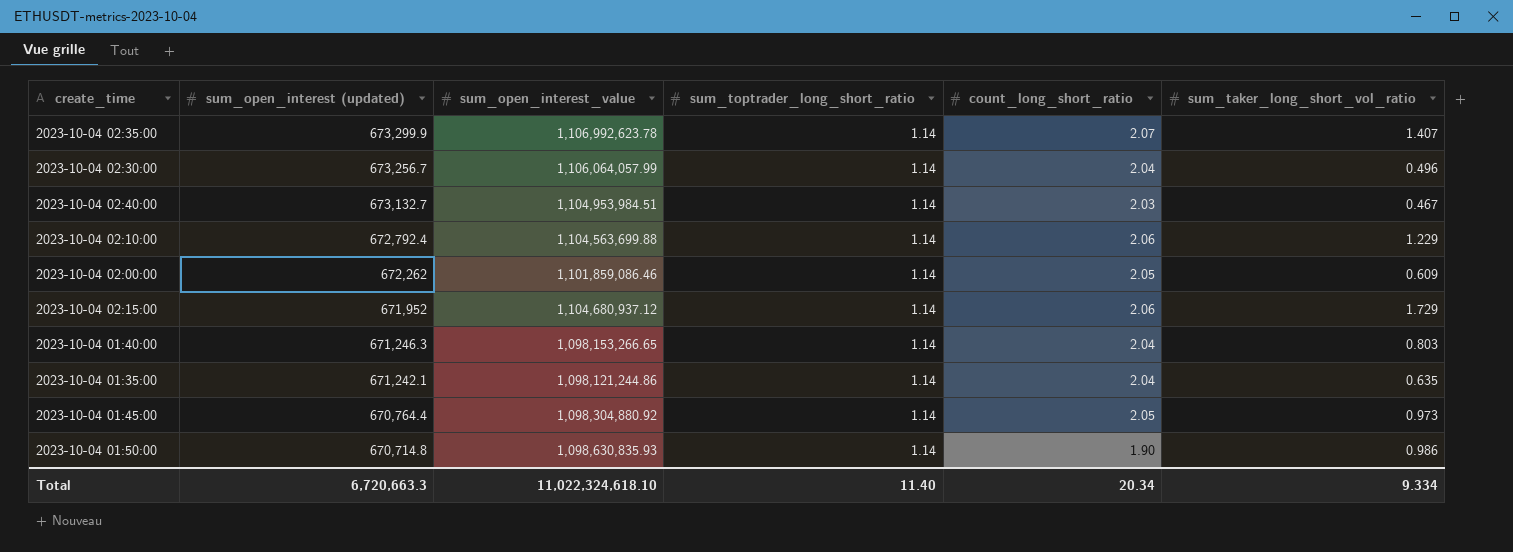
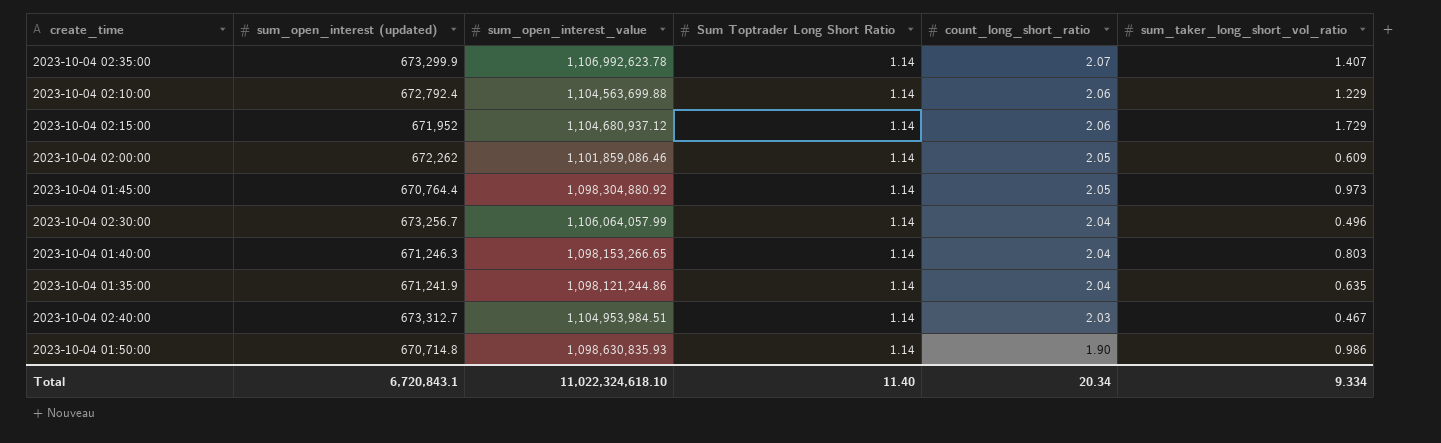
row order: sum_open_interest (updated) descending -> count_long_short_ratio descending
column name: sum_toptrader_long_short_ratio -> Sum Toptrader Long Short Ratio
2023-10-04 01:35:00 | sum_open_interest (updated): 671,242.1 -> 671,241.9
2023-10-04 02:40:00 | sum_open_interest (updated): 673,132.7 -> 673,312.7
Total | sum_open_interest (updated): 6,720,663.3 -> 6,720,843.1

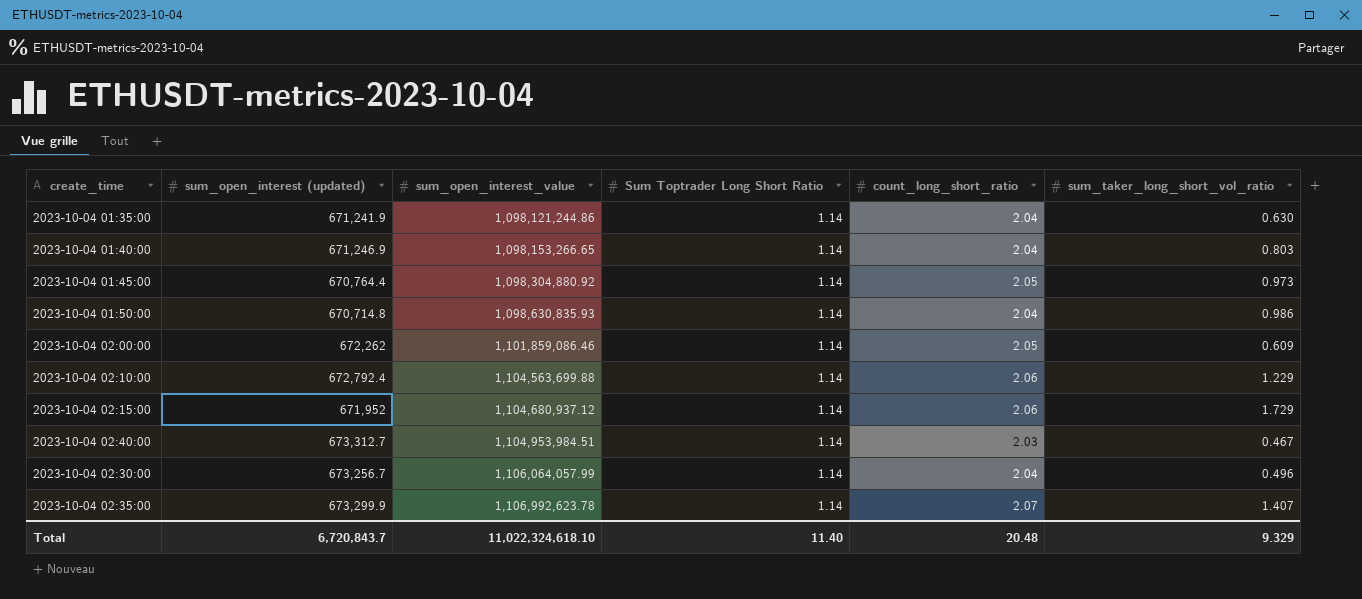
row order: count_long_short_ratio descending -> sum_open_interest_value ascending
2023-10-04 01:35:00 | sum_taker_long_short_vol_ratio: 0.635 -> 0.630
2023-10-04 01:40:00 | sum_open_interest (updated): 671,246.3 -> 671,246.9
2023-10-04 01:50:00 | count_long_short_ratio: 1.90 -> 2.04
Total | sum_open_interest (updated): 6,720,843.1 -> 6,720,843.7
Total | count_long_short_ratio: 20.34 -> 20.48
Total | sum_taker_long_short_vol_ratio: 9.334 -> 9.329

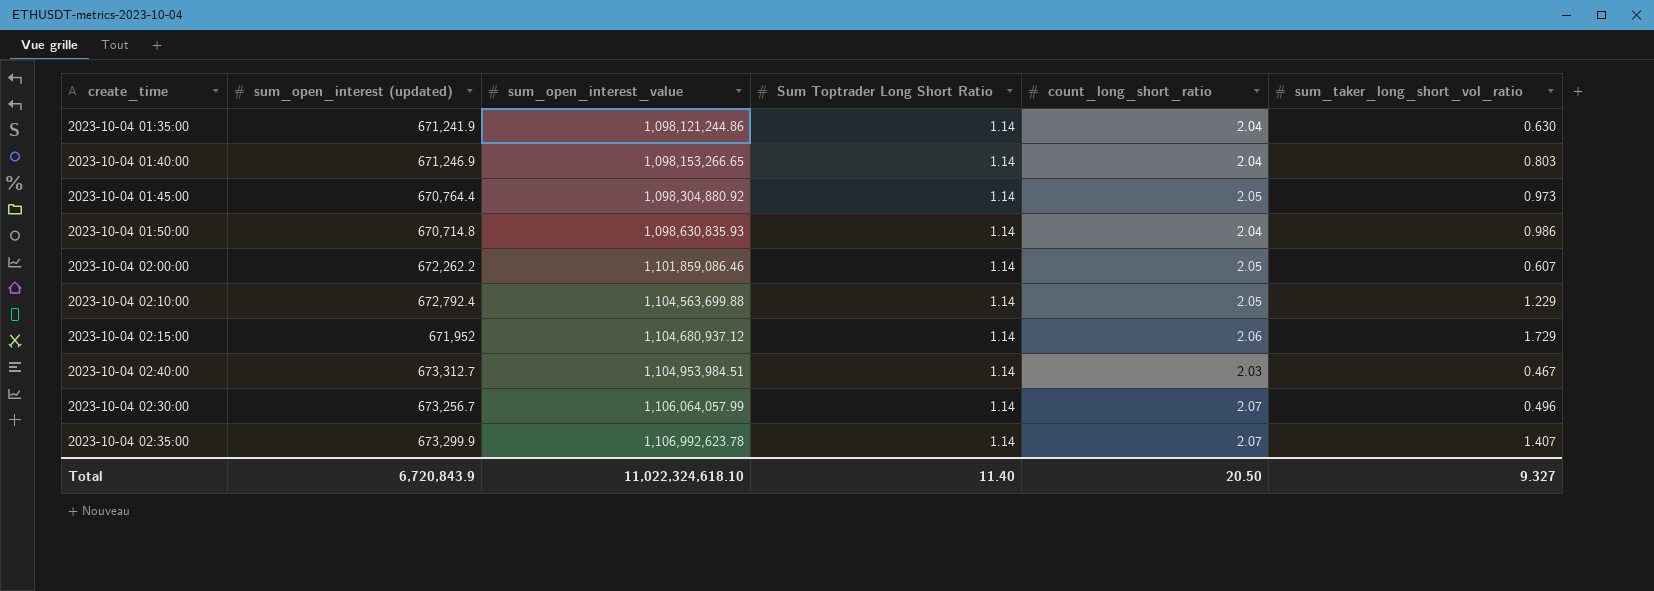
2023-10-04 02:00:00 | sum_open_interest (updated): 672,262 -> 672,262.2
2023-10-04 02:00:00 | sum_taker_long_short_vol_ratio: 0.609 -> 0.607
2023-10-04 02:10:00 | count_long_short_ratio: 2.06 -> 2.05
2023-10-04 02:30:00 | count_long_short_ratio: 2.04 -> 2.07
Total | sum_open_interest (updated): 6,720,843.7 -> 6,720,843.9
Total | count_long_short_ratio: 20.48 -> 20.50
Total | sum_taker_long_short_vol_ratio: 9.329 -> 9.327

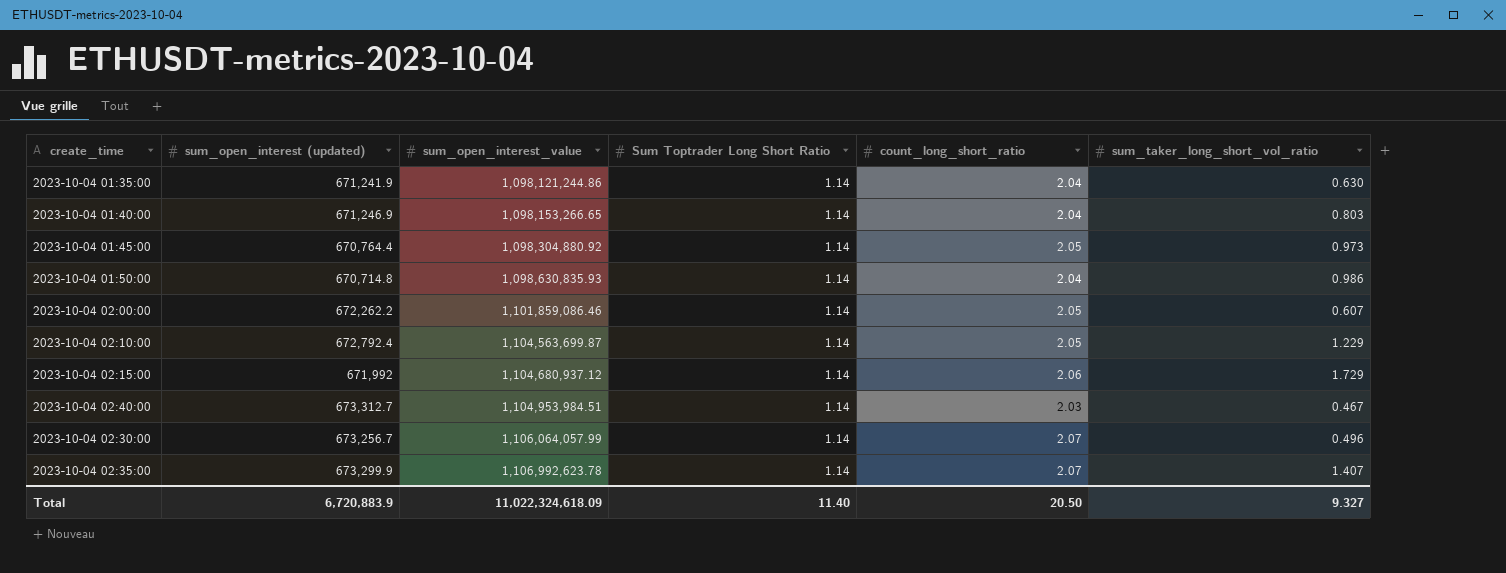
2023-10-04 02:10:00 | sum_open_interest_value: 1,104,563,699.88 -> 1,104,563,699.87
2023-10-04 02:15:00 | sum_open_interest (updated): 671,952 -> 671,992
Total | sum_open_interest (updated): 6,720,843.9 -> 6,720,883.9
Total | sum_open_interest_value: 11,022,324,618.10 -> 11,022,324,618.09

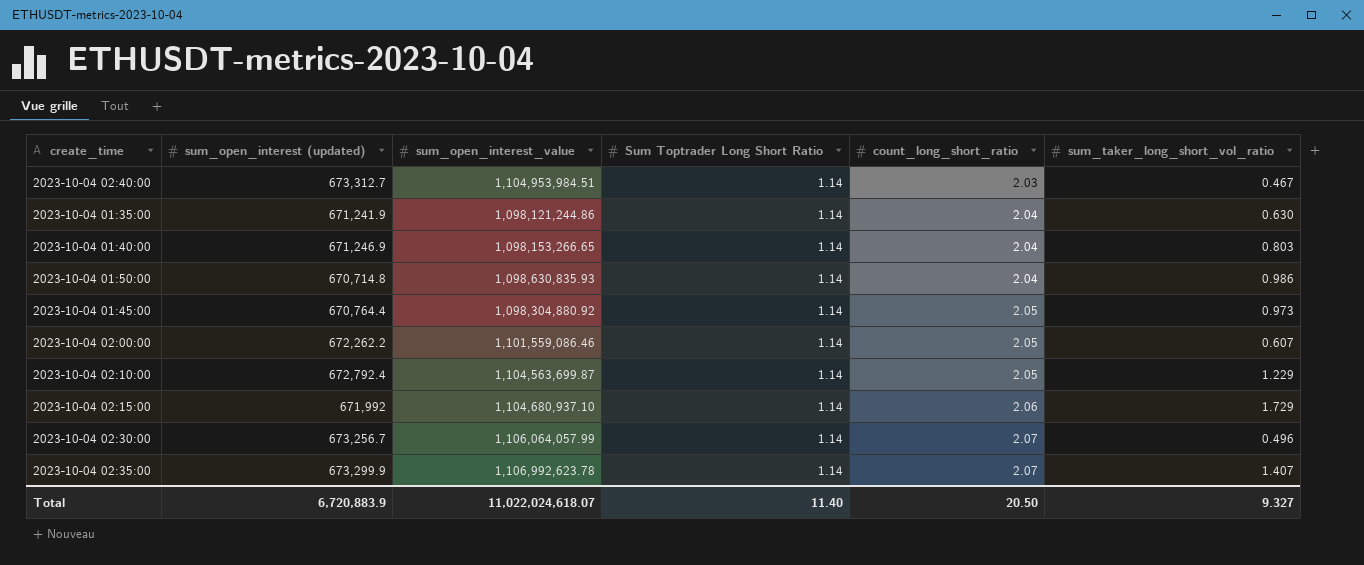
row order: sum_open_interest_value ascending -> count_long_short_ratio ascending
2023-10-04 02:00:00 | sum_open_interest_value: 1,101,859,086.46 -> 1,101,559,086.46
2023-10-04 02:15:00 | sum_open_interest_value: 1,104,680,937.12 -> 1,104,680,937.10
Total | sum_open_interest_value: 11,022,324,618.09 -> 11,022,024,618.07

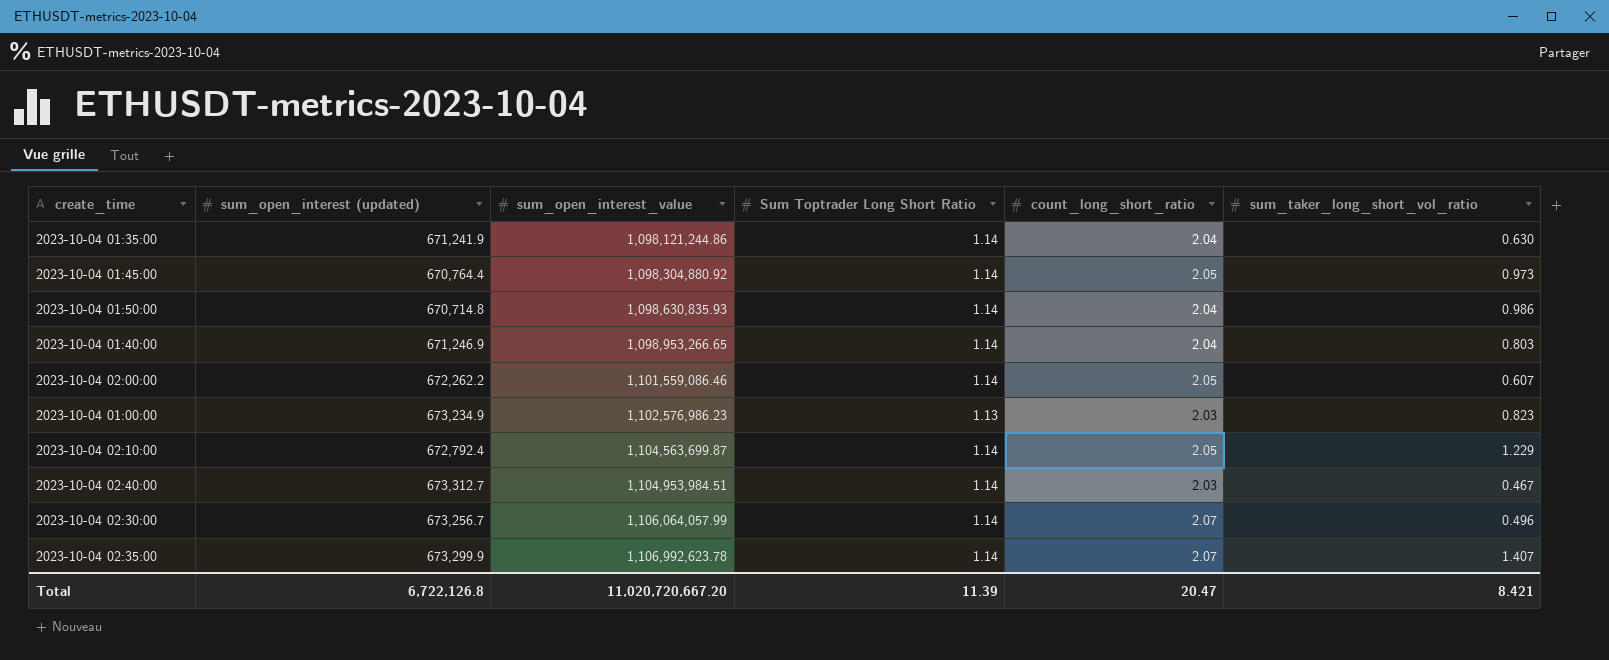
row order: count_long_short_ratio ascending -> sum_open_interest_value ascending
row 2023-10-04 02:15:00: 671,992 | 1,104,680,937.10 | 1.14 | 2.06 | 1.729 -> none
2023-10-04 01:40:00 | sum_open_interest_value: 1,098,153,266.65 -> 1,098,953,266.65
row 2023-10-04 01:00:00: none -> 673,234.9 | 1,102,576,986.23 | 1.13 | 2.03 | 0.823
Total | sum_open_interest (updated): 6,720,883.9 -> 6,722,126.8
Total | sum_open_interest_value: 11,022,024,618.07 -> 11,020,720,667.20
Total | Sum Toptrader Long Short Ratio: 11.40 -> 11.39
Total | count_long_short_ratio: 20.50 -> 20.47
Total | sum_taker_long_short_vol_ratio: 9.327 -> 8.421

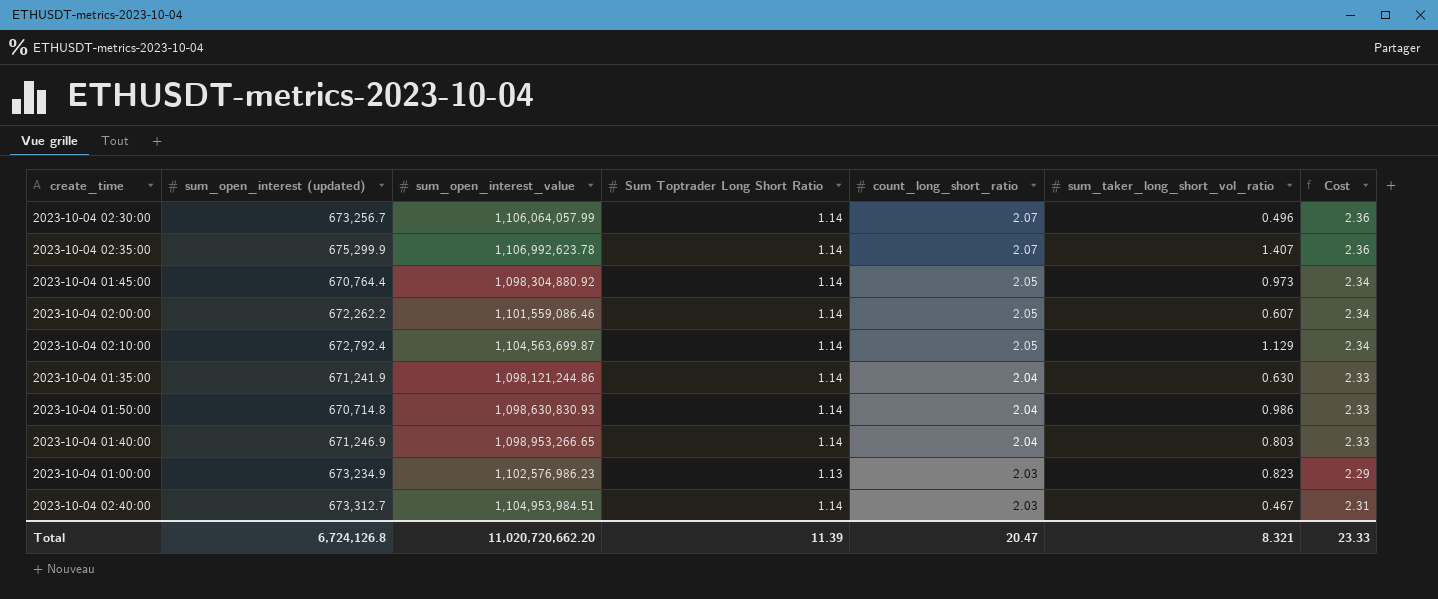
row order: sum_open_interest_value ascending -> count_long_short_ratio descending
column Cost | formula: none -> [Sum Toptrader Long Short Ratio] * [count_long_short_ratio]
2023-10-04 02:35:00 | sum_open_interest (updated): 673,299.9 -> 675,299.9
2023-10-04 02:10:00 | sum_taker_long_short_vol_ratio: 1.229 -> 1.129
2023-10-04 01:50:00 | sum_open_interest_value: 1,098,630,835.93 -> 1,098,630,830.93
Total | sum_open_interest (updated): 6,722,126.8 -> 6,724,126.8
Total | sum_open_interest_value: 11,020,720,667.20 -> 11,020,720,662.20
Total | sum_taker_long_short_vol_ratio: 8.421 -> 8.321

